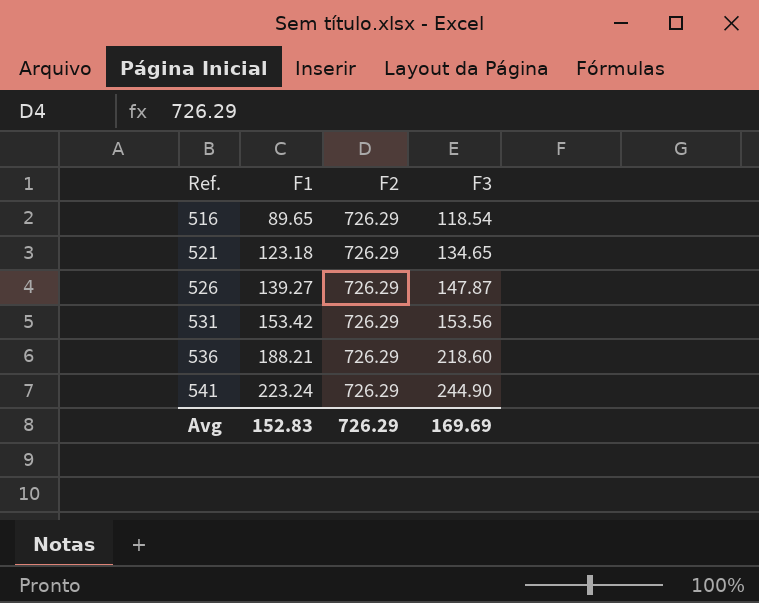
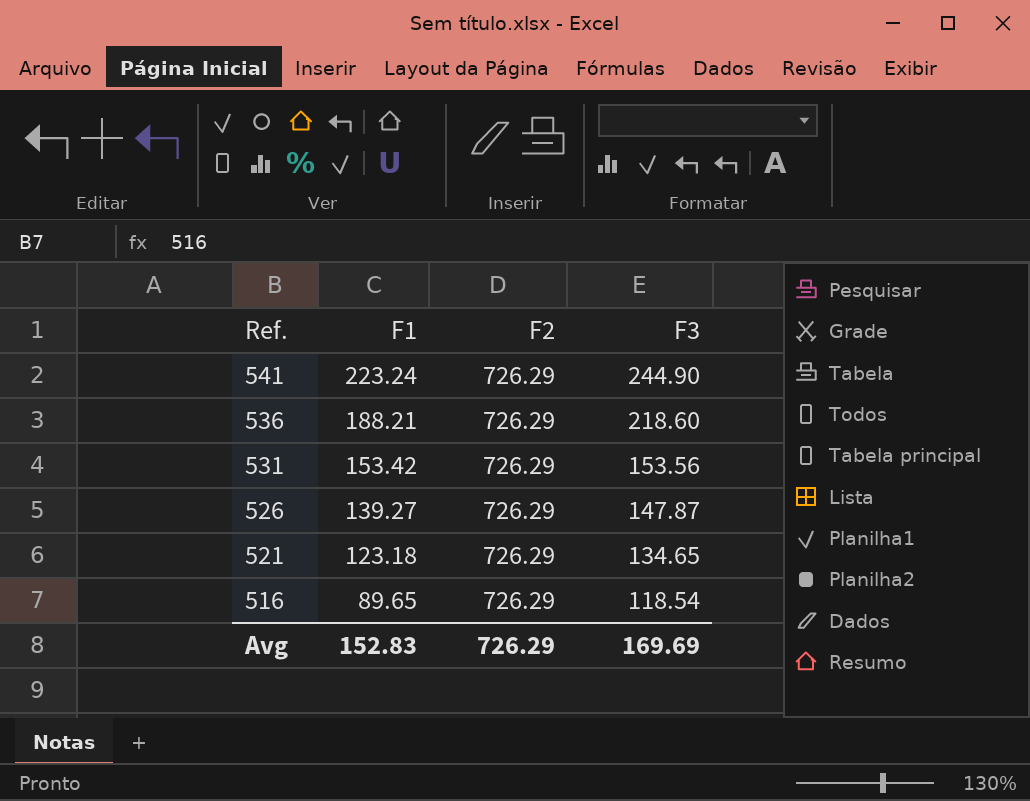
row order: Ref. ascending -> Ref. descending

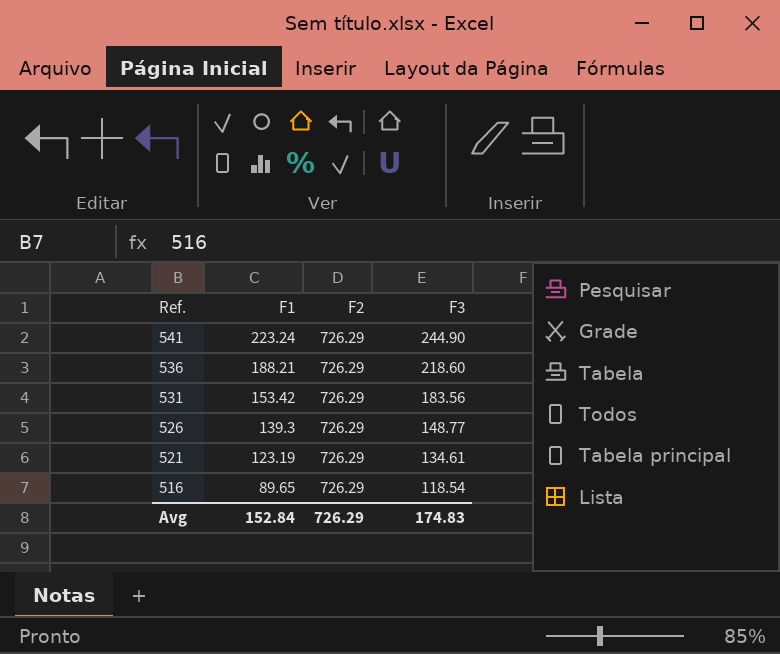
531 | F3: 153.56 -> 183.56
526 | F1: 139.27 -> 139.3
526 | F3: 147.87 -> 148.77
521 | F1: 123.18 -> 123.19
521 | F3: 134.65 -> 134.61
Avg | F1: 152.83 -> 152.84
Avg | F3: 169.69 -> 174.83

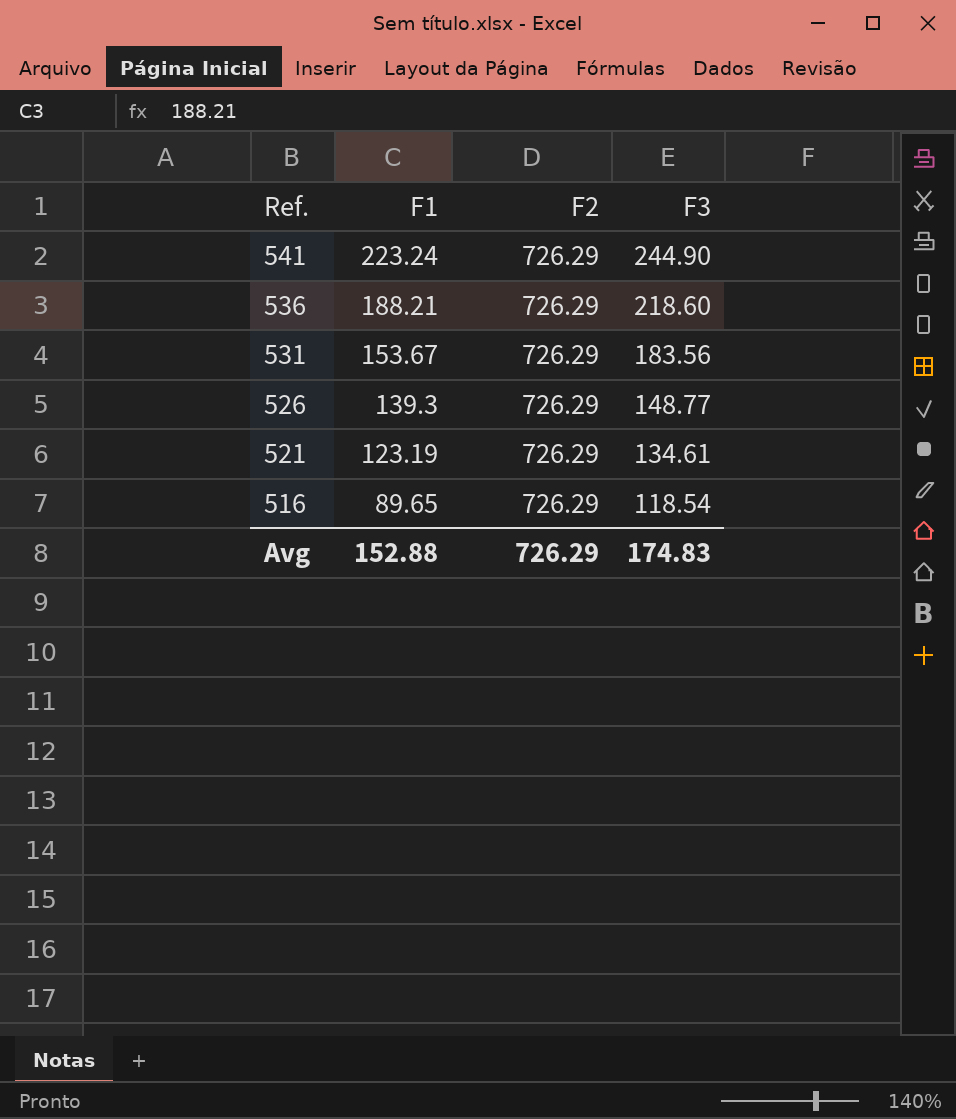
531 | F1: 153.42 -> 153.67
Avg | F1: 152.84 -> 152.88

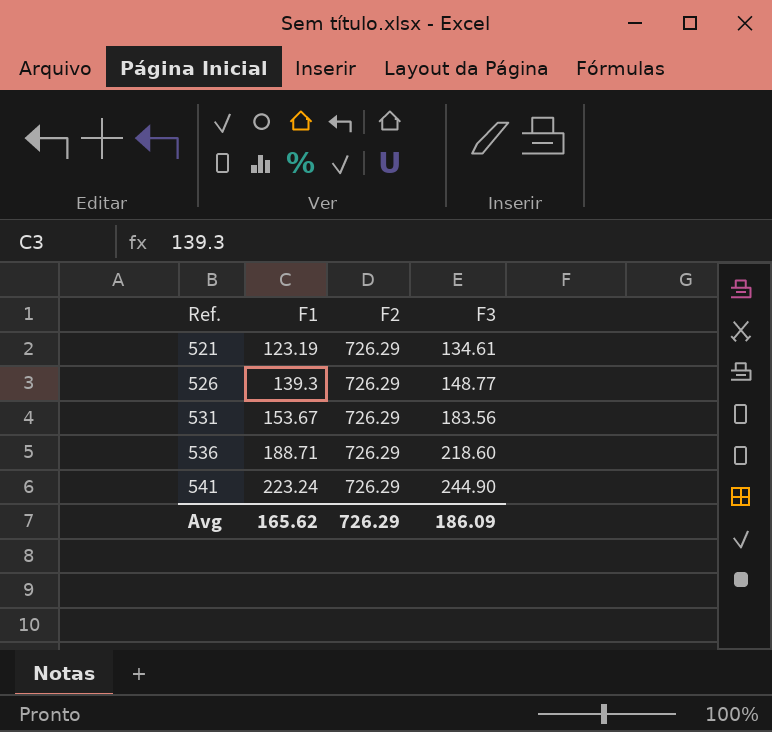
row order: Ref. descending -> Ref. ascending
row 516: 89.65 | 726.29 | 118.54 -> none
536 | F1: 188.21 -> 188.71
Avg | F1: 152.88 -> 165.62
Avg | F3: 174.83 -> 186.09

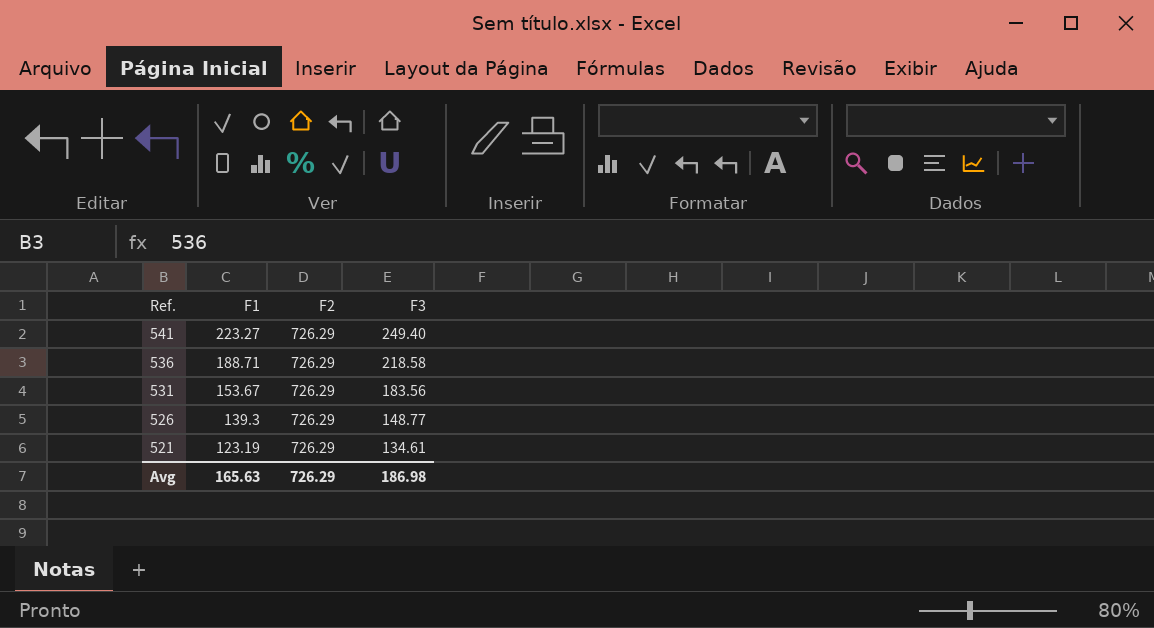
row order: Ref. ascending -> Ref. descending
541 | F1: 223.24 -> 223.27
541 | F3: 244.90 -> 249.40
536 | F3: 218.60 -> 218.58
Avg | F1: 165.62 -> 165.63
Avg | F3: 186.09 -> 186.98

